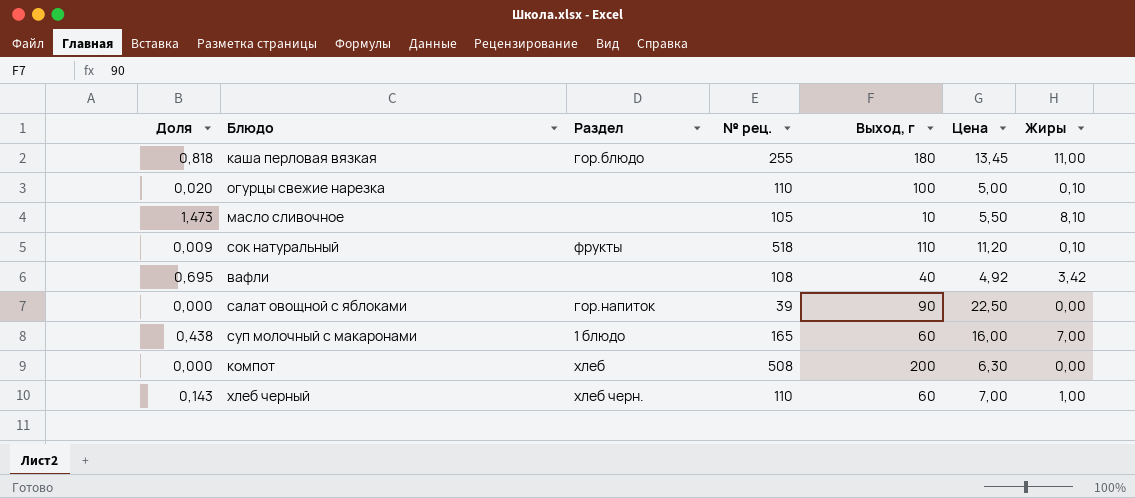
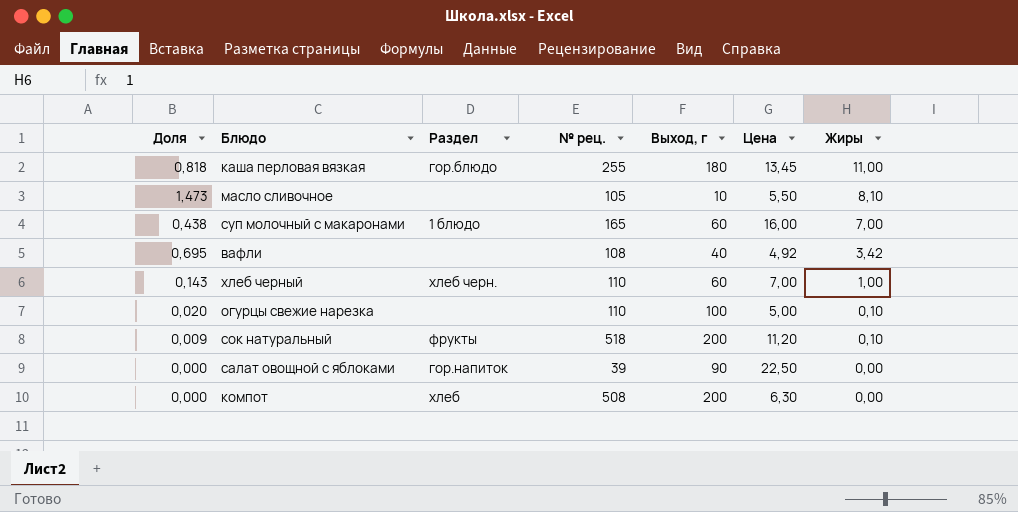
row order: none -> Жиры descending
сок натуральный | Выход, г: 110 -> 200

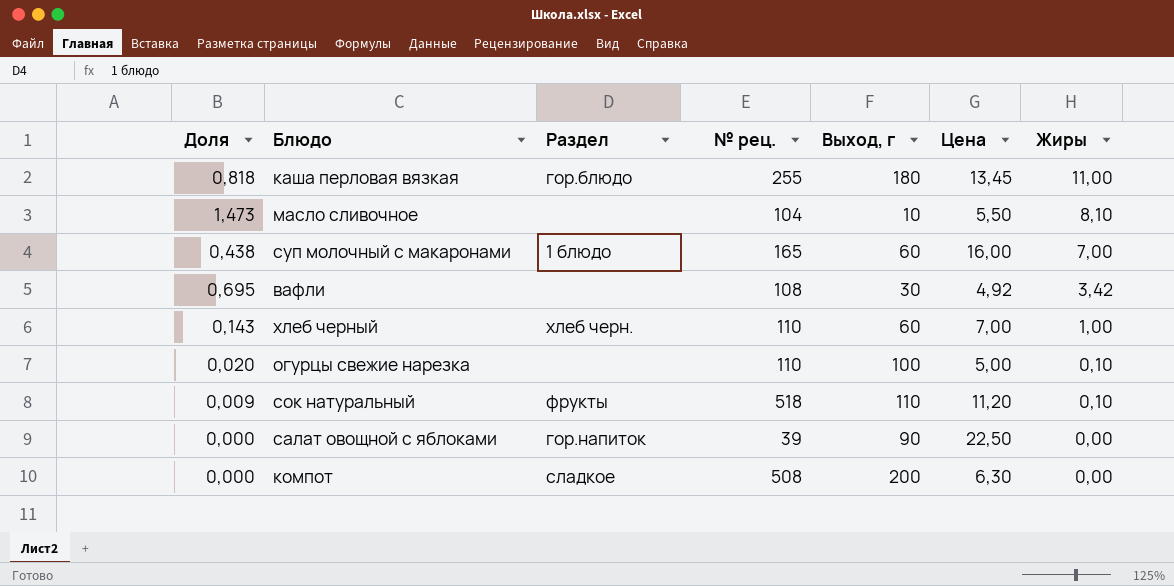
масло сливочное | № рец.: 105 -> 104
вафли | Выход, г: 40 -> 30
сок натуральный | Выход, г: 200 -> 110
компот | Раздел: хлеб -> сладкое

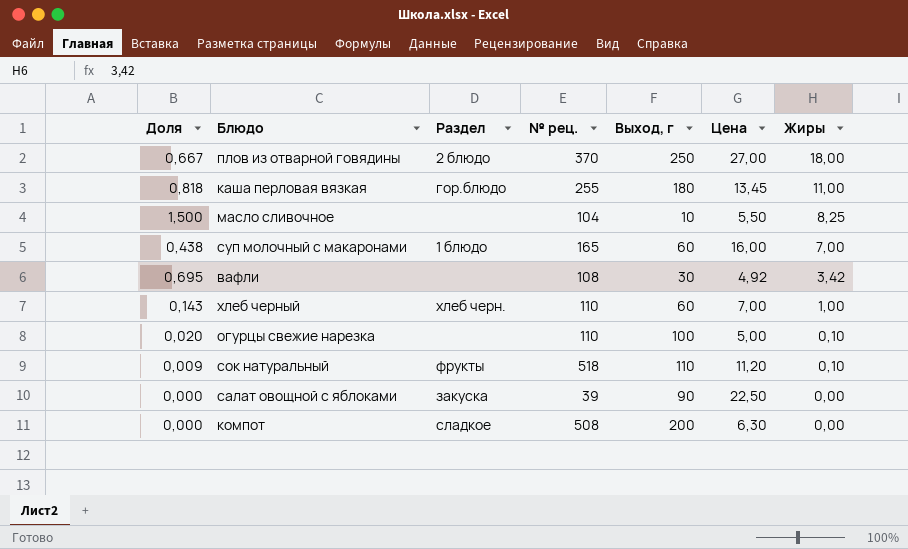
row плов из отварной говядины: none -> 0,667 | 2 блюдо | 370 | 250 | 27,00 | 18,00
масло сливочное | Доля: 1,473 -> 1,500
масло сливочное | Жиры: 8,10 -> 8,25
салат овощной с яблоками | Раздел: гор.напиток -> закуска

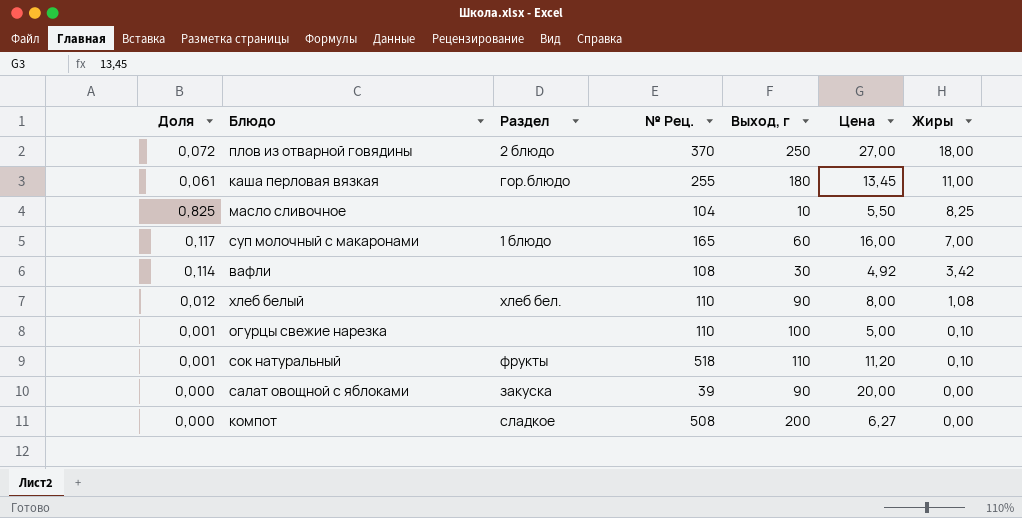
column Доля | formula: [Жиры] / [Цена] -> [Жиры] / [Выход, г]
column name: № рец. -> № Рец.
row хлеб черный: 0,143 | хлеб черн. | 110 | 60 | 7,00 | 1,00 -> none
row хлеб белый: none -> 0,012 | хлеб бел. | 110 | 90 | 8,00 | 1,08
салат овощной с яблоками | Цена: 22,50 -> 20,00
компот | Цена: 6,30 -> 6,27

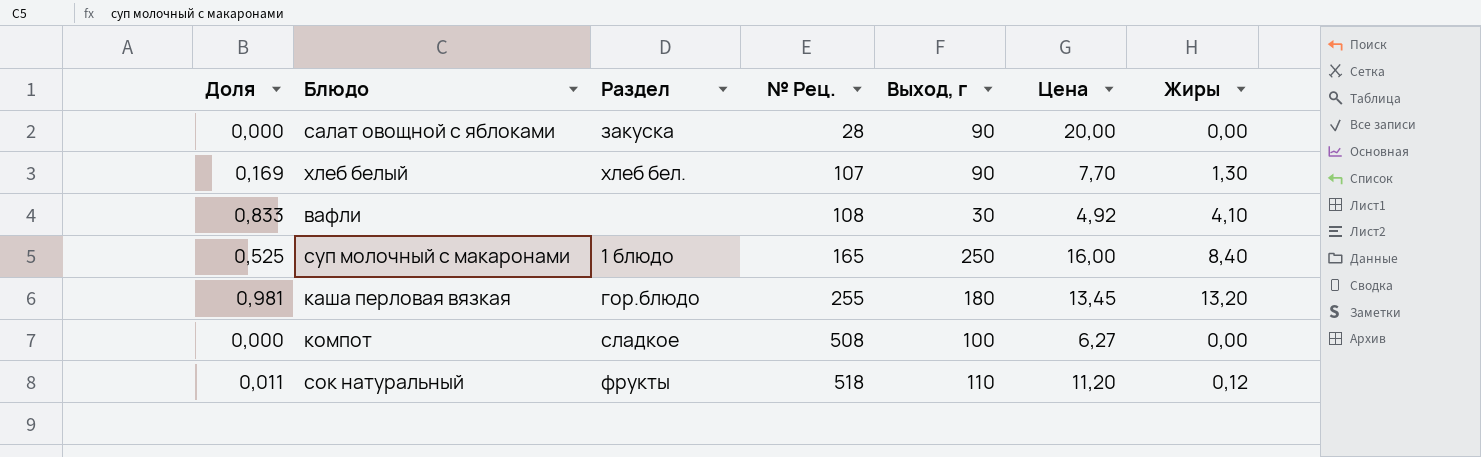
row order: Жиры descending -> № Рец. ascending
column Доля | formula: [Жиры] / [Выход, г] -> [Жиры] / [Цена]
row плов из отварной говядины: 0,072 | 2 блюдо | 370 | 250 | 27,00 | 18,00 -> none
row масло сливочное: 0,825 | none | 104 | 10 | 5,50 | 8,25 -> none
row огурцы свежие нарезка: 0,001 | none | 110 | 100 | 5,00 | 0,10 -> none
салат овощной с яблоками | № Рец.: 39 -> 28
хлеб белый | № Рец.: 110 -> 107
хлеб белый | Цена: 8,00 -> 7,70
хлеб белый | Жиры: 1,08 -> 1,30
вафли | Жиры: 3,42 -> 4,10
суп молочный с макаронами | Выход, г: 60 -> 250
суп молочный с макаронами | Жиры: 7,00 -> 8,40
каша перловая вязкая | Жиры: 11,00 -> 13,20
компот | Выход, г: 200 -> 100
сок натуральный | Жиры: 0,10 -> 0,12

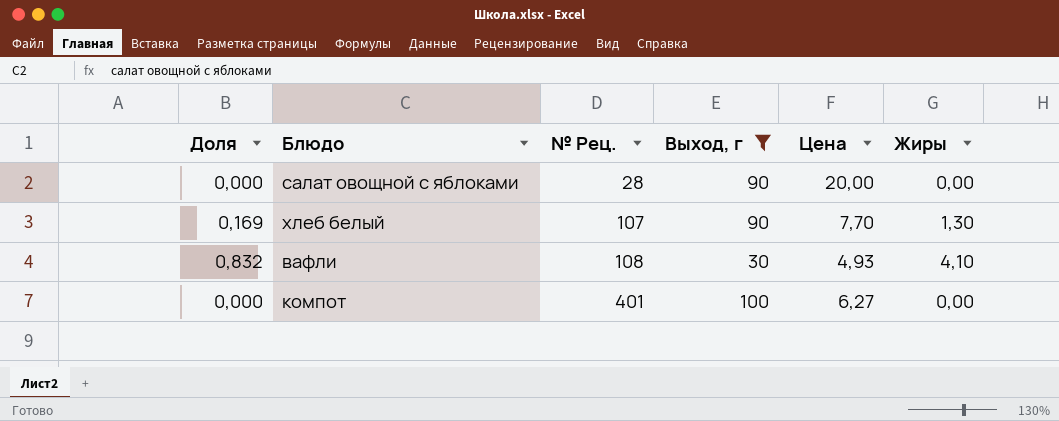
filter: none -> Выход, г <= 100
column Раздел | position: 3 -> none
вафли | Доля: 0,833 -> 0,832
вафли | Цена: 4,92 -> 4,93
компот | № Рец.: 508 -> 401

